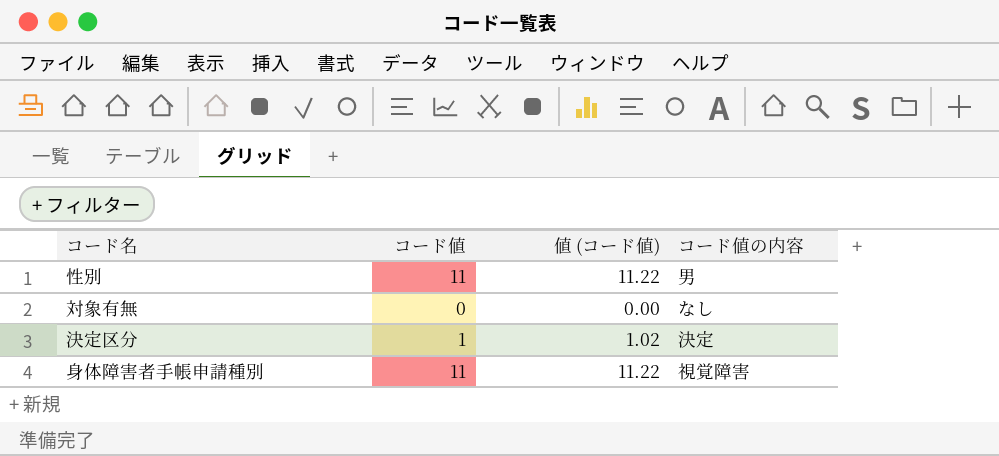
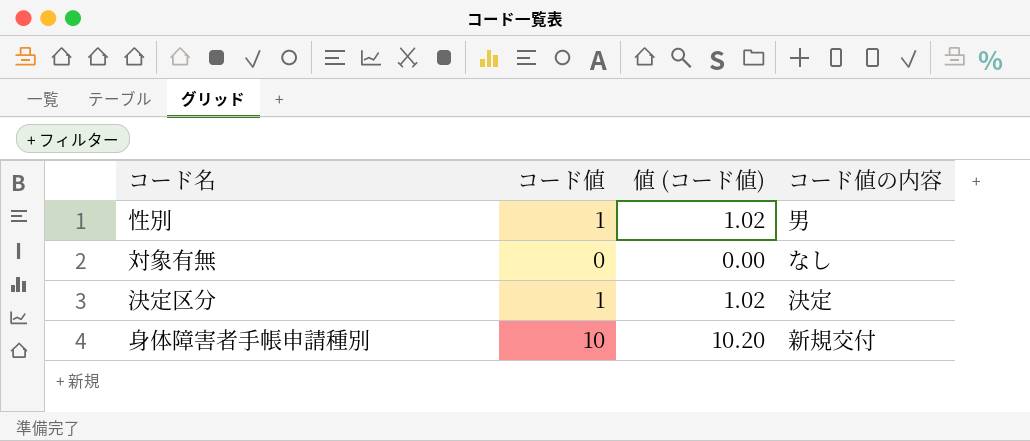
性別 | コード値: 11 -> 1
性別 | 値 (コード値): 11.22 -> 1.02
身体障害者手帳申請種別 | コード値: 11 -> 10
身体障害者手帳申請種別 | 値 (コード値): 11.22 -> 10.20
身体障害者手帳申請種別 | コード値の内容: 視覚障害 -> 新規交付

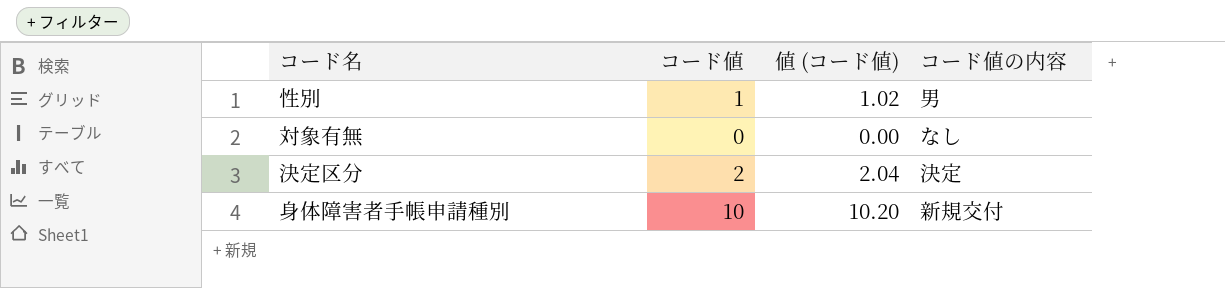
決定区分 | コード値: 1 -> 2
決定区分 | 値 (コード値): 1.02 -> 2.04

